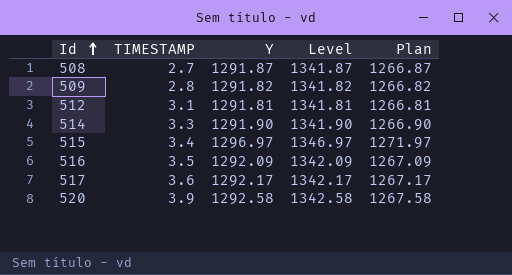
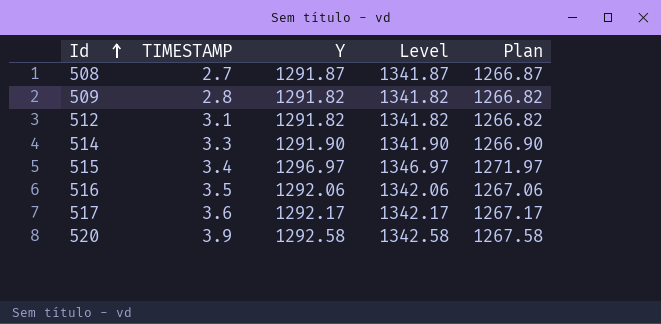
512 | Y: 1291.81 -> 1291.82
512 | Level: 1341.81 -> 1341.82
512 | Plan: 1266.81 -> 1266.82
516 | Y: 1292.09 -> 1292.06
516 | Level: 1342.09 -> 1342.06
516 | Plan: 1267.09 -> 1267.06

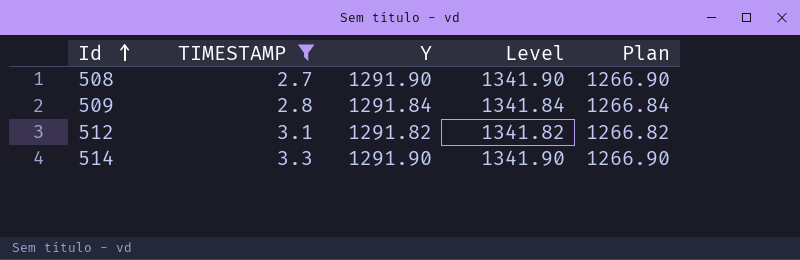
filter: none -> TIMESTAMP <= 3.3
508 | Y: 1291.87 -> 1291.90
508 | Level: 1341.87 -> 1341.90
508 | Plan: 1266.87 -> 1266.90
509 | Y: 1291.82 -> 1291.84
509 | Level: 1341.82 -> 1341.84
509 | Plan: 1266.82 -> 1266.84

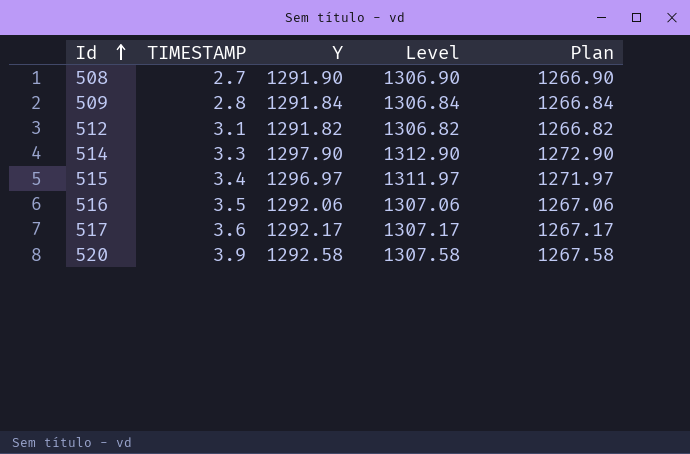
filter: TIMESTAMP <= 3.3 -> none
column Level | formula: [Y] + 50 -> [Y] + 15
514 | Y: 1291.90 -> 1297.90
514 | Plan: 1266.90 -> 1272.90

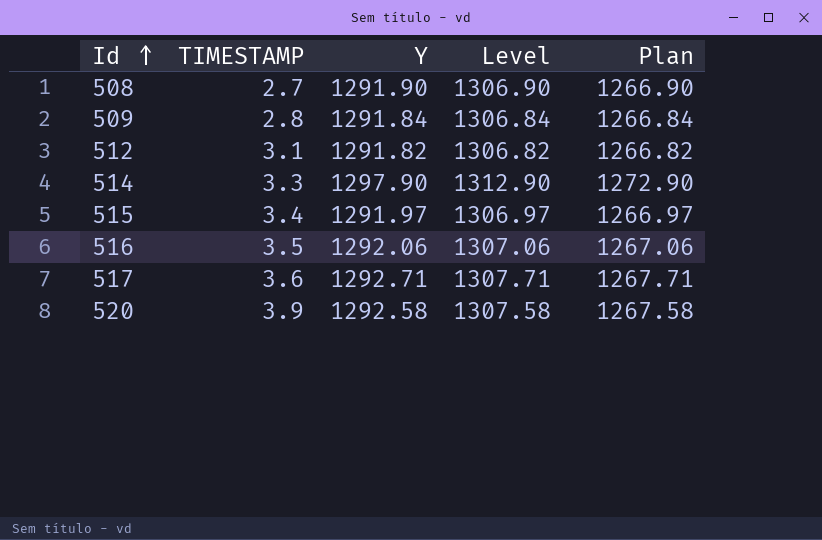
515 | Y: 1296.97 -> 1291.97
515 | Level: 1311.97 -> 1306.97
515 | Plan: 1271.97 -> 1266.97
517 | Y: 1292.17 -> 1292.71
517 | Level: 1307.17 -> 1307.71
517 | Plan: 1267.17 -> 1267.71

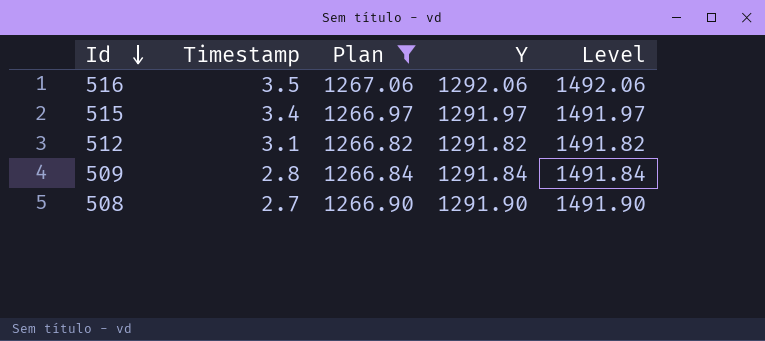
filter: none -> Plan <= 1267.06
row order: Id ascending -> Id descending
column name: TIMESTAMP -> Timestamp
column Plan | position: 5 -> 3
column Level | formula: [Y] + 15 -> [Y] + 200

